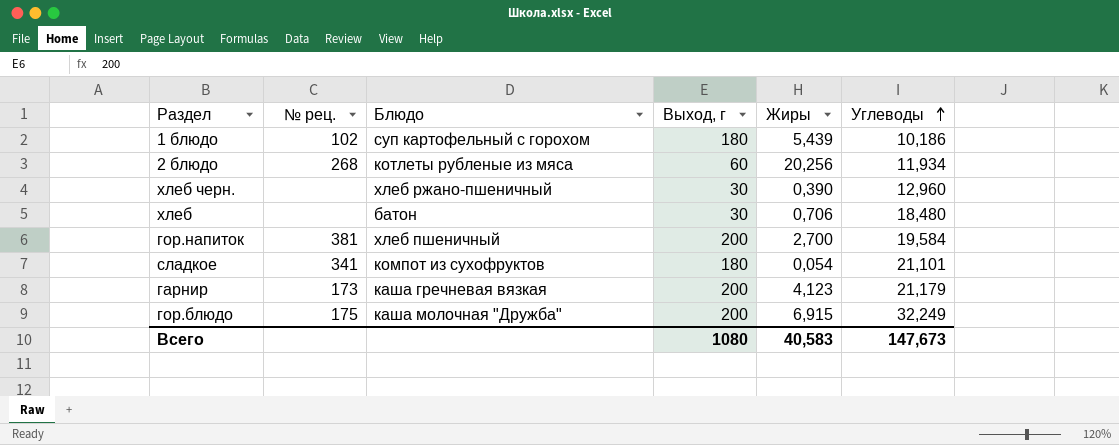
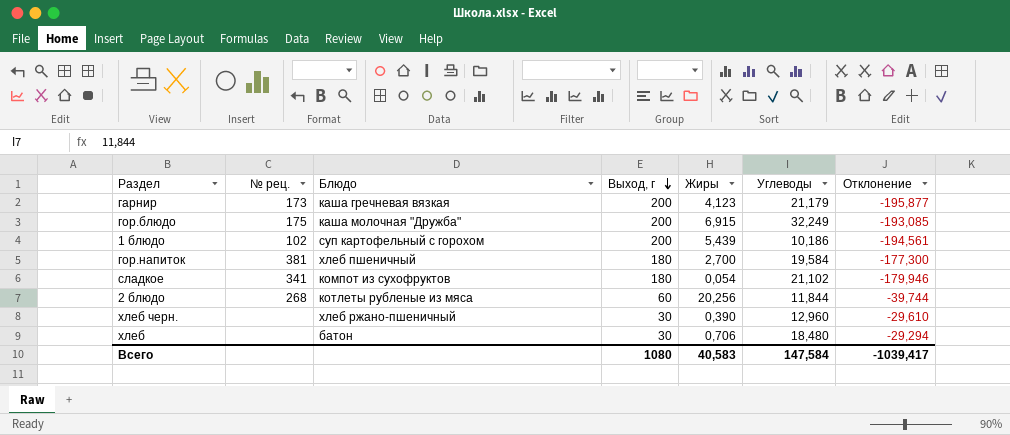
row order: Углеводы ascending -> Выход, г descending
column Отклонение | formula: none -> [Жиры] - [Выход, г]
1 блюдо | Выход, г: 180 -> 200
гор.напиток | Выход, г: 200 -> 180
сладкое | Углеводы: 21,101 -> 21,102
2 блюдо | Углеводы: 11,934 -> 11,844
Всего | Углеводы: 147,673 -> 147,584

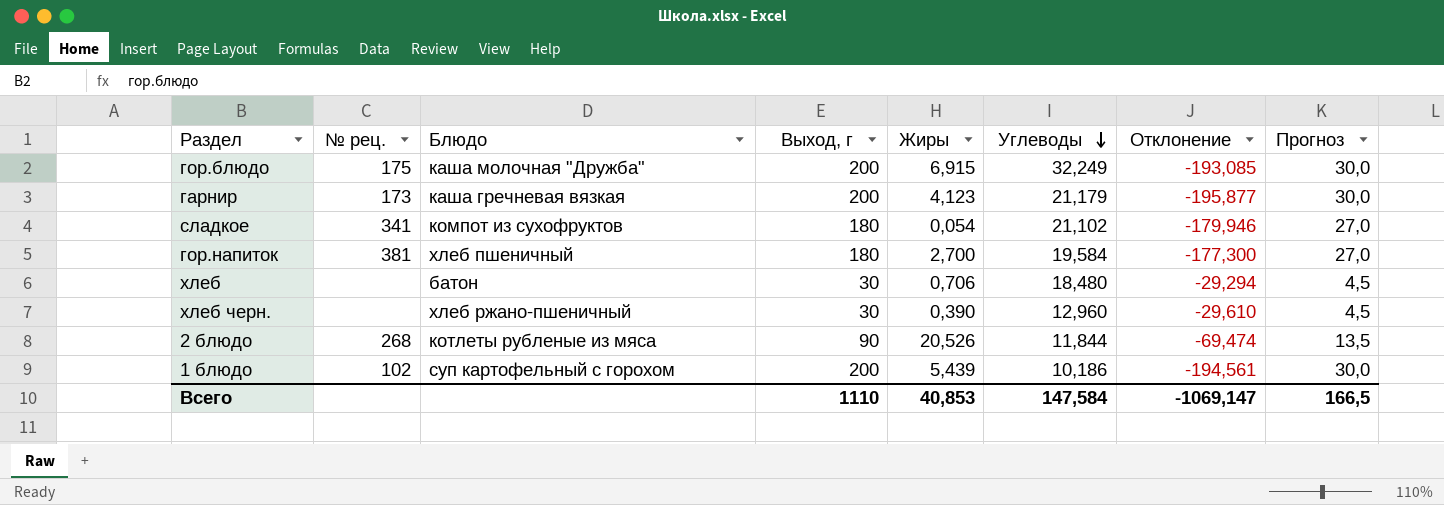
row order: Выход, г descending -> Углеводы descending
column Прогноз | formula: none -> [Выход, г] * 0,15
2 блюдо | Выход, г: 60 -> 90
2 блюдо | Жиры: 20,256 -> 20,526
2 блюдо | Отклонение: -39,744 -> -69,474
Всего | Выход, г: 1080 -> 1110
Всего | Жиры: 40,583 -> 40,853
Всего | Отклонение: -1039,417 -> -1069,147

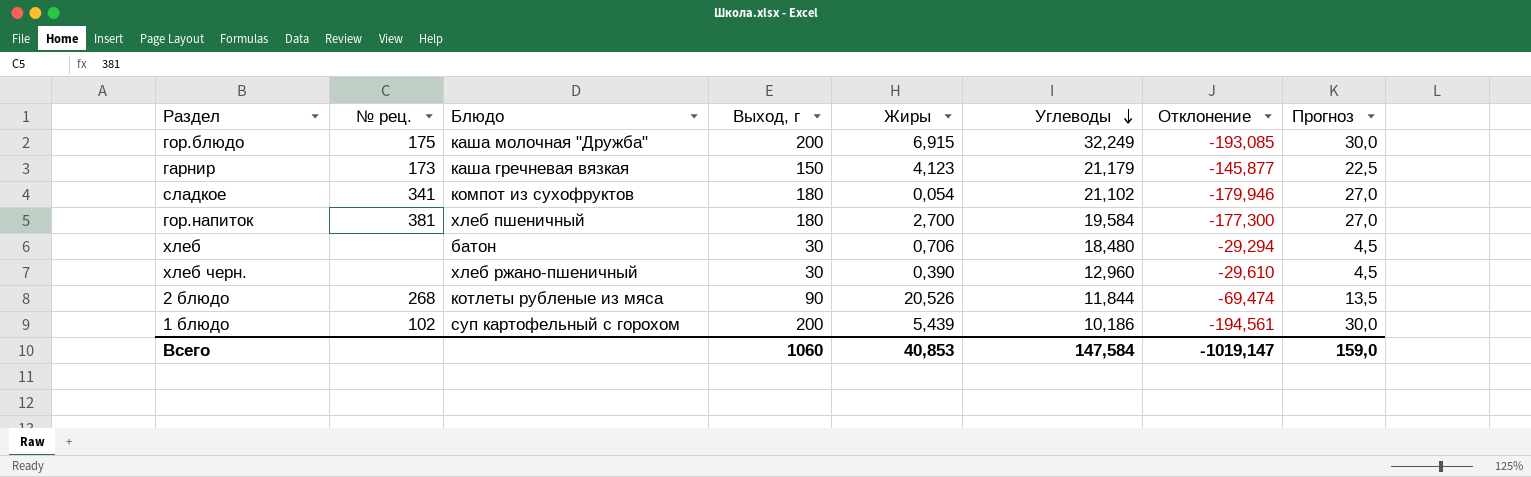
гарнир | Выход, г: 200 -> 150
гарнир | Отклонение: -195,877 -> -145,877
гарнир | Прогноз: 30,0 -> 22,5
Всего | Выход, г: 1110 -> 1060
Всего | Отклонение: -1069,147 -> -1019,147
Всего | Прогноз: 166,5 -> 159,0

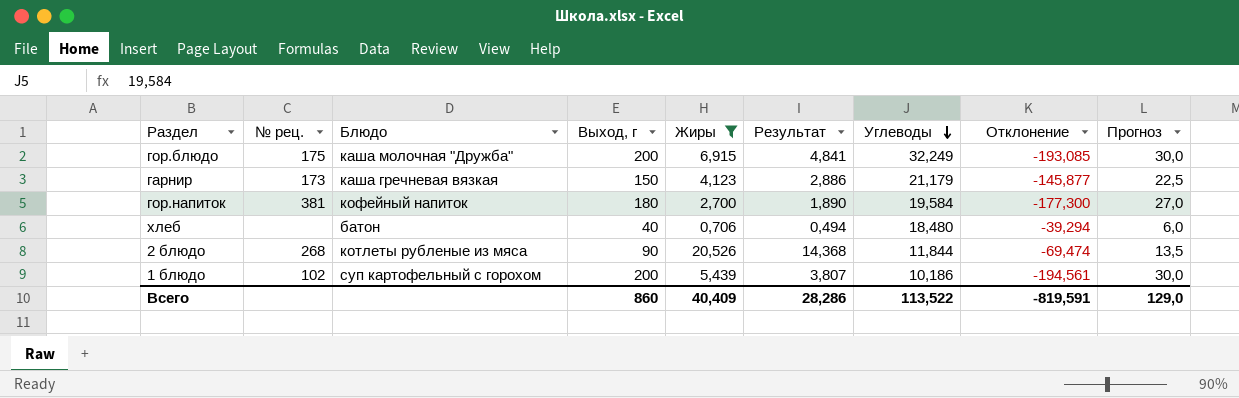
filter: none -> Жиры >= 0,706
column Результат | formula: none -> [Жиры] * 0,7
гор.напиток | Блюдо: хлеб пшеничный -> кофейный напиток
хлеб | Выход, г: 30 -> 40
хлеб | Отклонение: -29,294 -> -39,294
хлеб | Прогноз: 4,5 -> 6,0
Всего | Выход, г: 1060 -> 860
Всего | Жиры: 40,853 -> 40,409
Всего | Углеводы: 147,584 -> 113,522
Всего | Отклонение: -1019,147 -> -819,591
Всего | Прогноз: 159,0 -> 129,0

